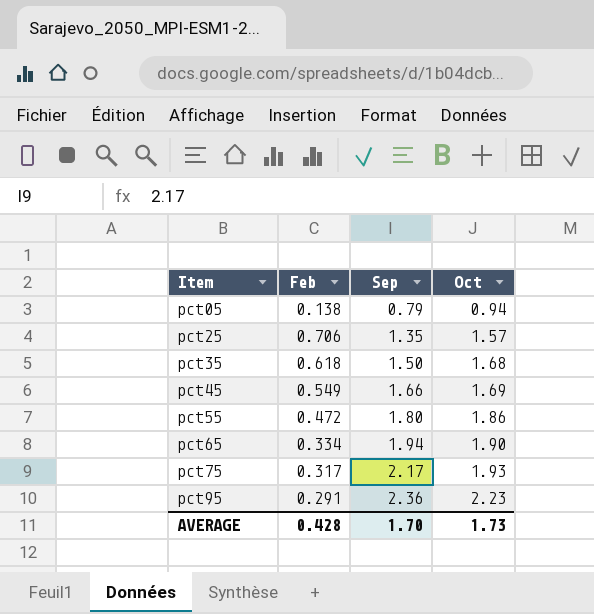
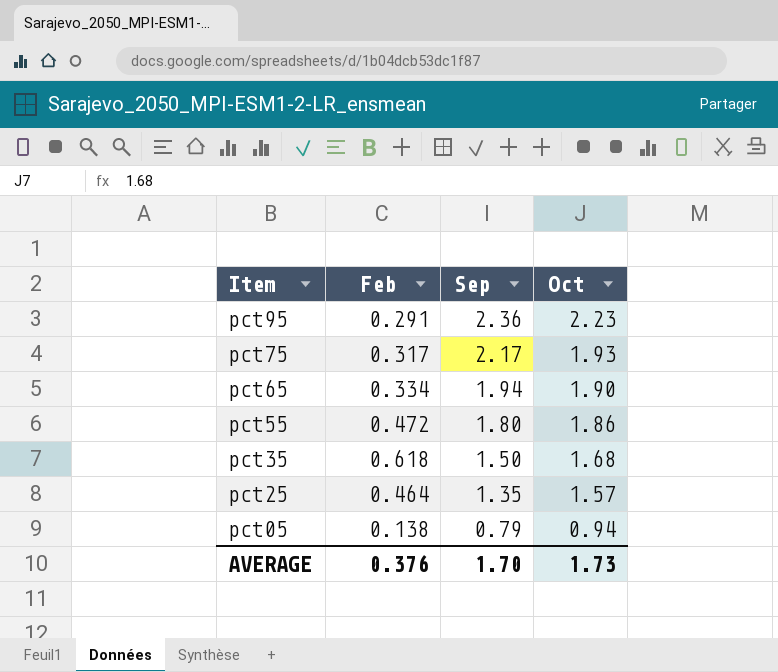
row order: Item ascending -> Item descending
row pct45: 0.549 | 1.66 | 1.69 -> none
pct25 | Feb: 0.706 -> 0.464
AVERAGE | Feb: 0.428 -> 0.376

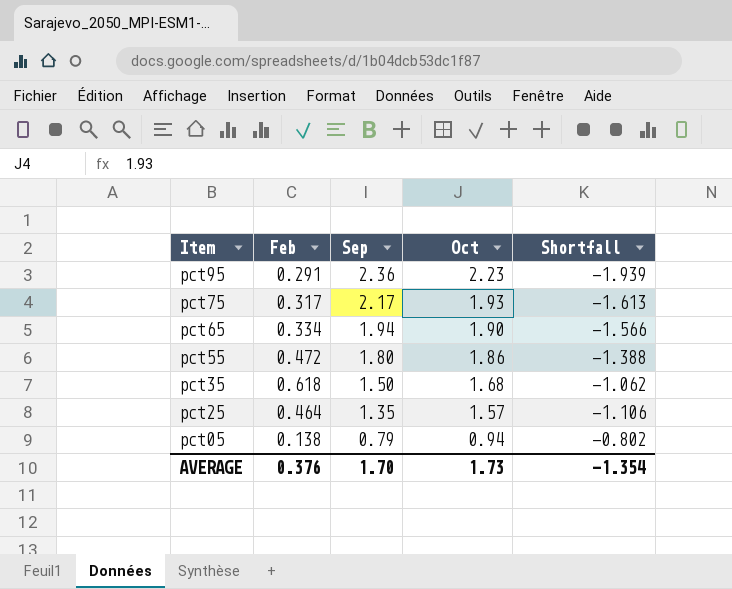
column Shortfall | formula: none -> [Feb] - [Oct]

